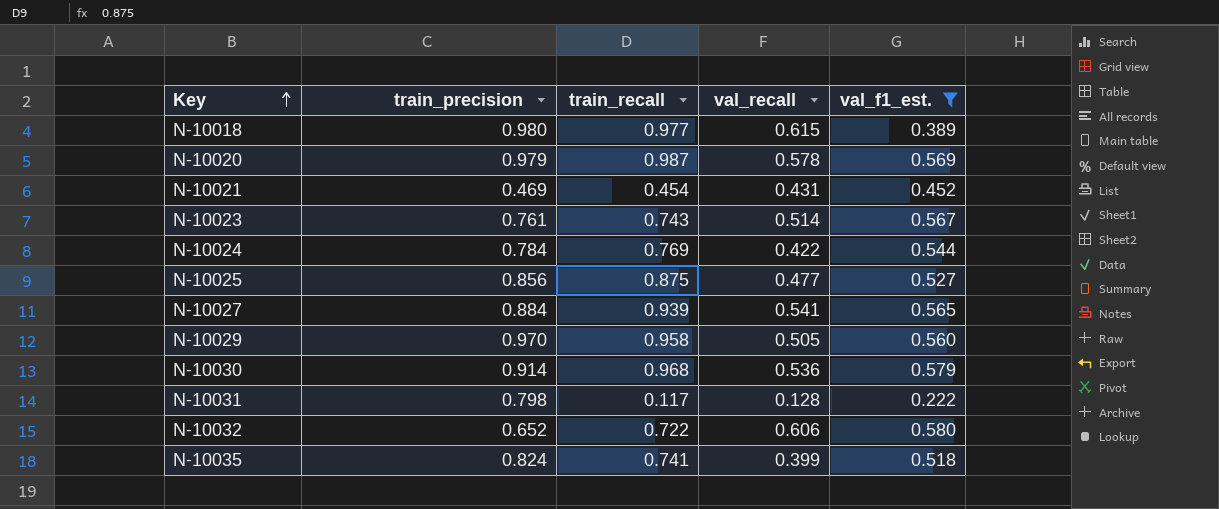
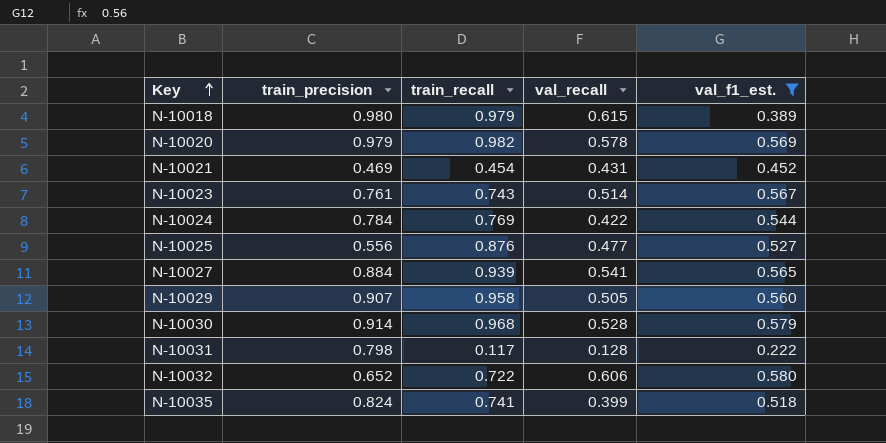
N-10018 | train_recall: 0.977 -> 0.979
N-10020 | train_recall: 0.987 -> 0.982
N-10025 | train_precision: 0.856 -> 0.556
N-10025 | train_recall: 0.875 -> 0.876
N-10029 | train_precision: 0.970 -> 0.907
N-10030 | val_recall: 0.536 -> 0.528

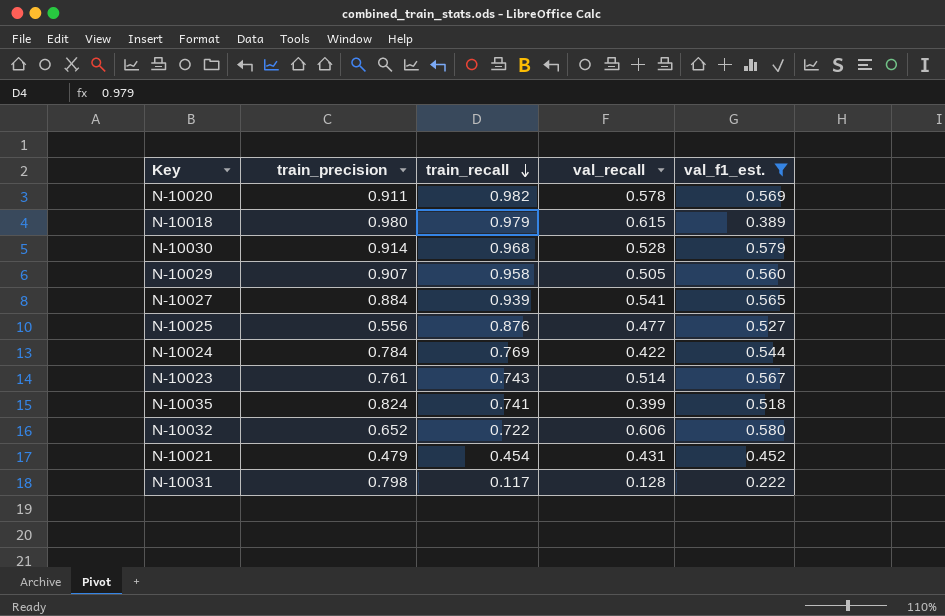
row order: Key ascending -> train_recall descending
N-10020 | train_precision: 0.979 -> 0.911
N-10021 | train_precision: 0.469 -> 0.479

